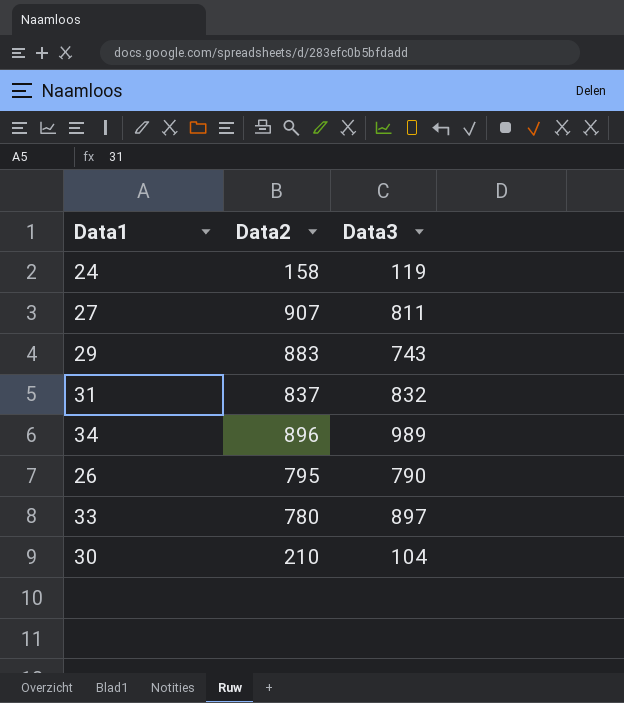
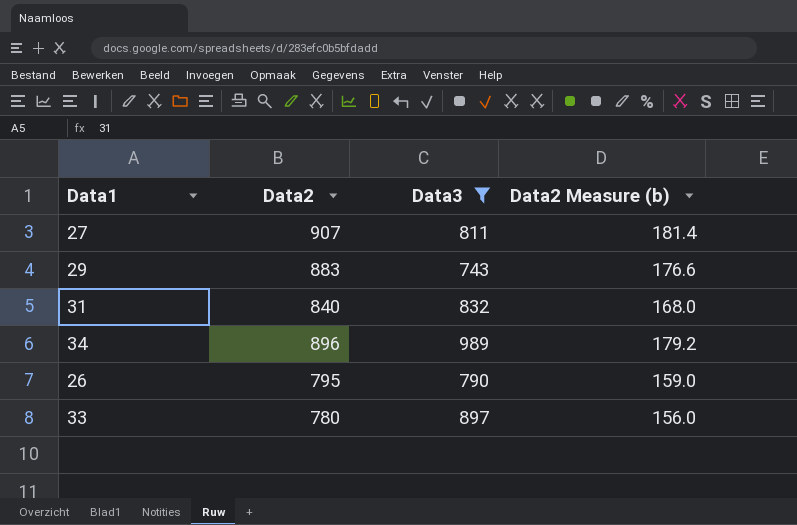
filter: none -> Data3 >= 743
column Data2 Measure (b) | formula: none -> [Data2] * 0.2
31 | Data2: 837 -> 840

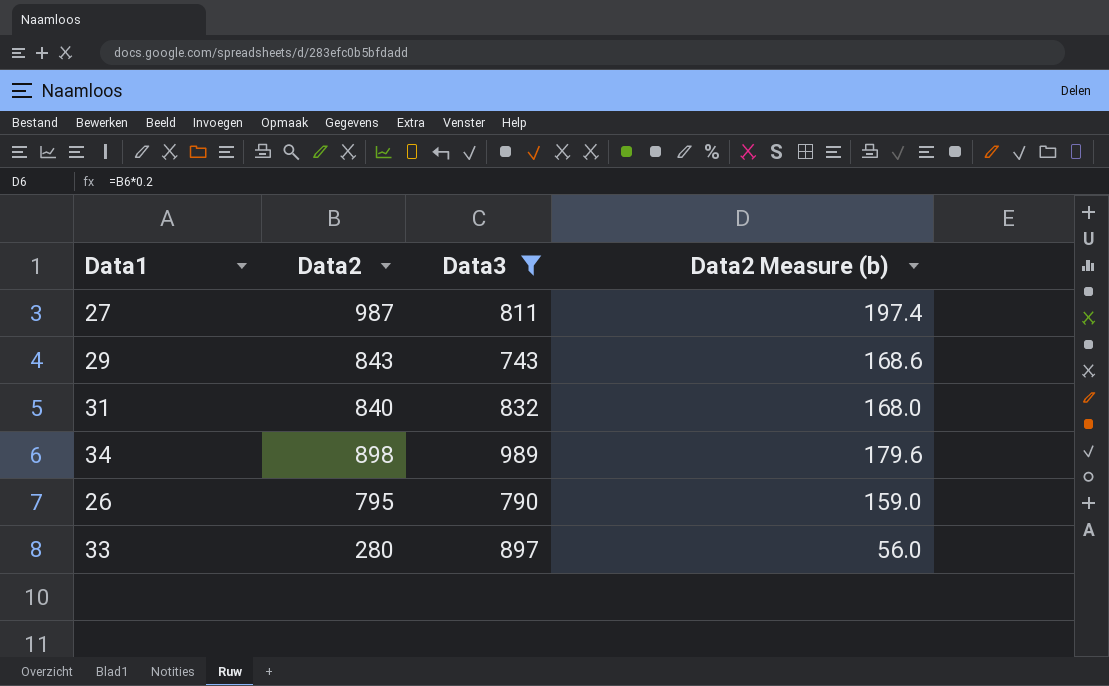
27 | Data2: 907 -> 987
27 | Data2 Measure (b): 181.4 -> 197.4
29 | Data2: 883 -> 843
29 | Data2 Measure (b): 176.6 -> 168.6
34 | Data2: 896 -> 898
34 | Data2 Measure (b): 179.2 -> 179.6
33 | Data2: 780 -> 280
33 | Data2 Measure (b): 156.0 -> 56.0

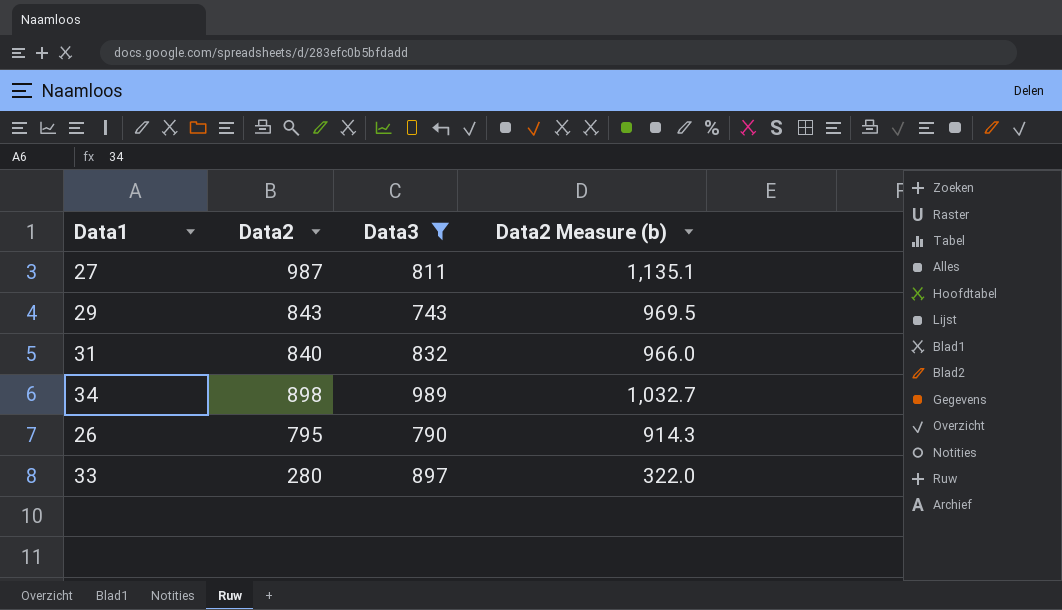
column Data2 Measure (b) | formula: [Data2] * 0.2 -> [Data2] * 1.15

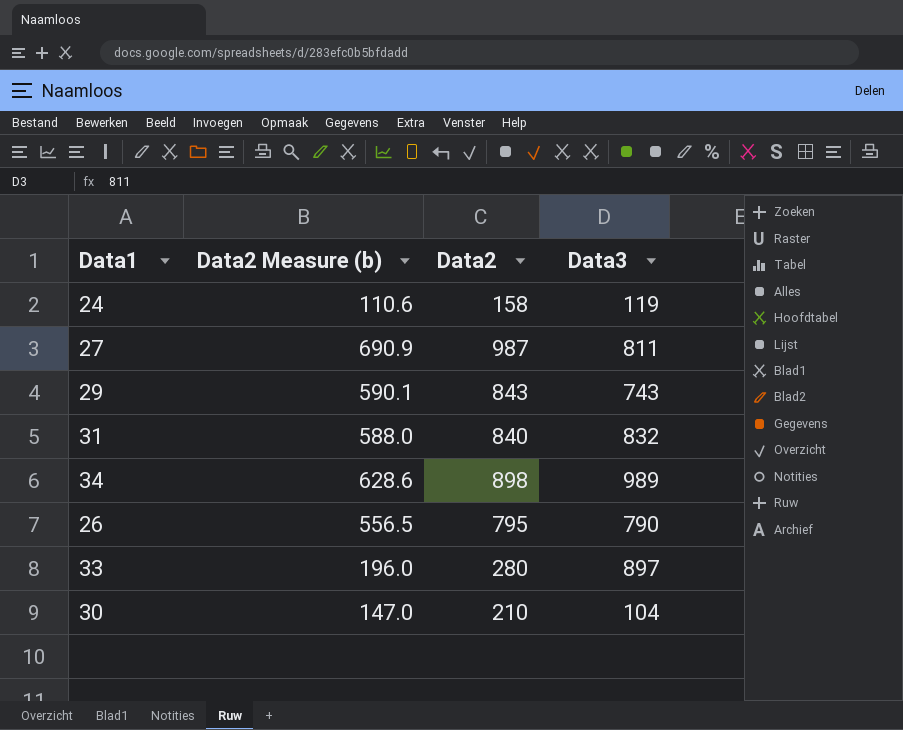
filter: Data3 >= 743 -> none
column Data2 Measure (b) | formula: [Data2] * 1.15 -> [Data2] * 0.7
column Data2 Measure (b) | position: 4 -> 2

